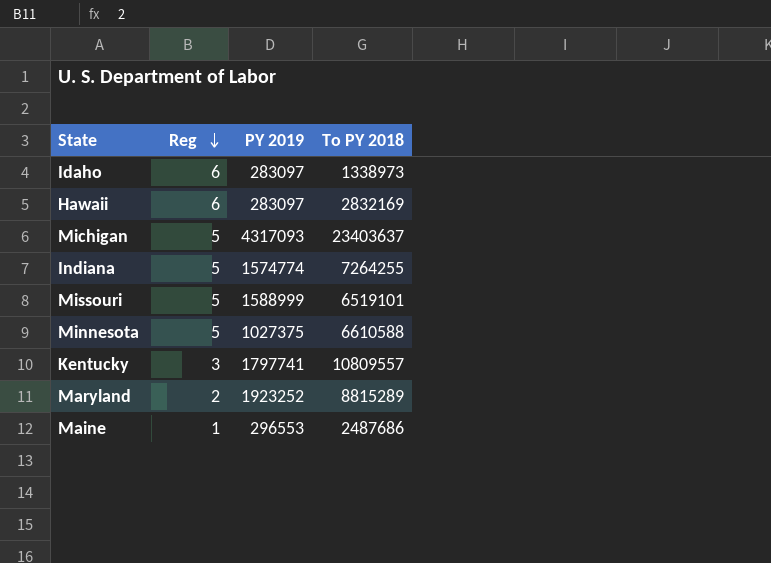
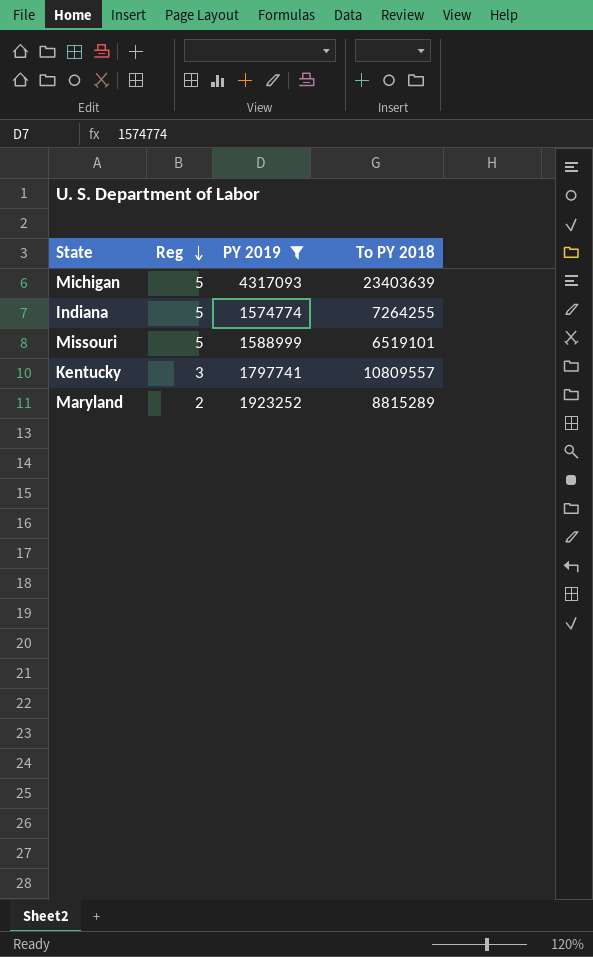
filter: none -> PY 2019 >= 1574774
Michigan | To PY 2018: 23403637 -> 23403639

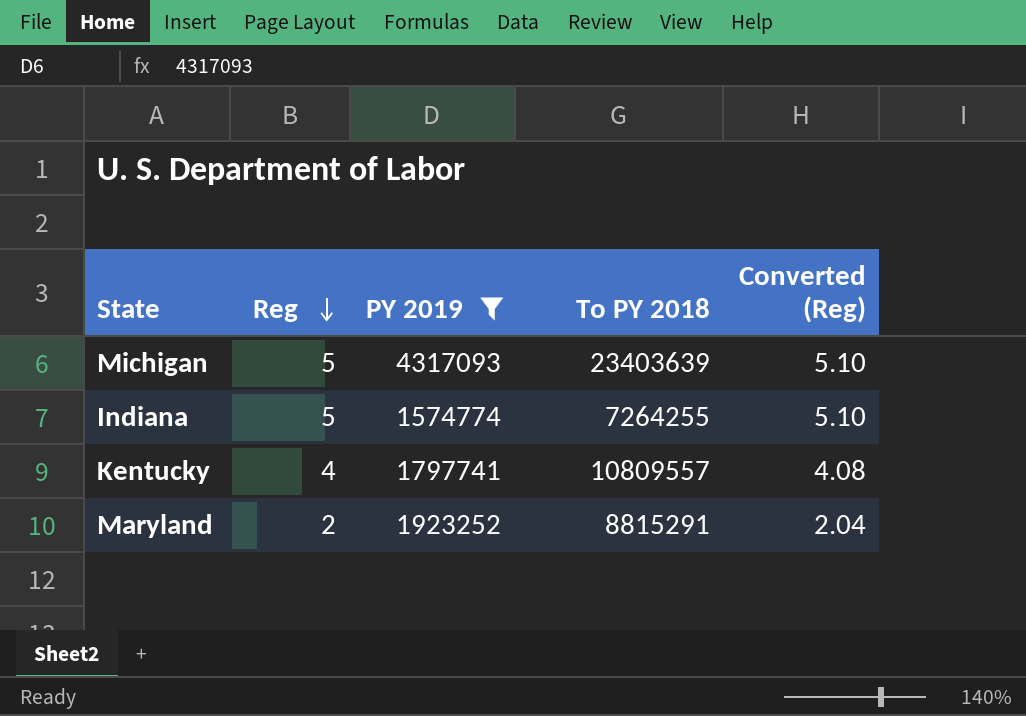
column Converted (Reg) | formula: none -> [Reg] * 1.02
row Missouri: 5 | 1588999 | 6519101 -> none
Kentucky | Reg: 3 -> 4
Maryland | To PY 2018: 8815289 -> 8815291

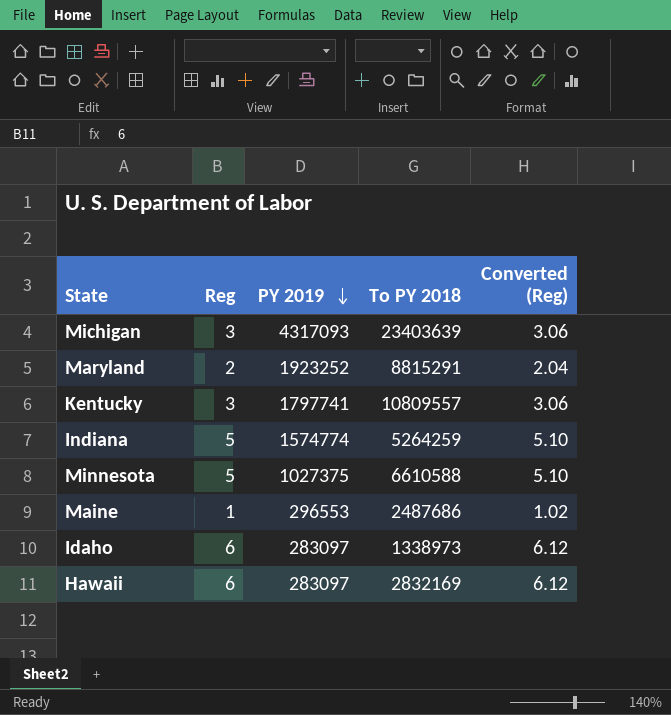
filter: PY 2019 >= 1574774 -> none
row order: Reg descending -> PY 2019 descending
Michigan | Reg: 5 -> 3
Michigan | Converted (Reg): 5.10 -> 3.06
Kentucky | Reg: 4 -> 3
Kentucky | Converted (Reg): 4.08 -> 3.06
Indiana | To PY 2018: 7264255 -> 5264259

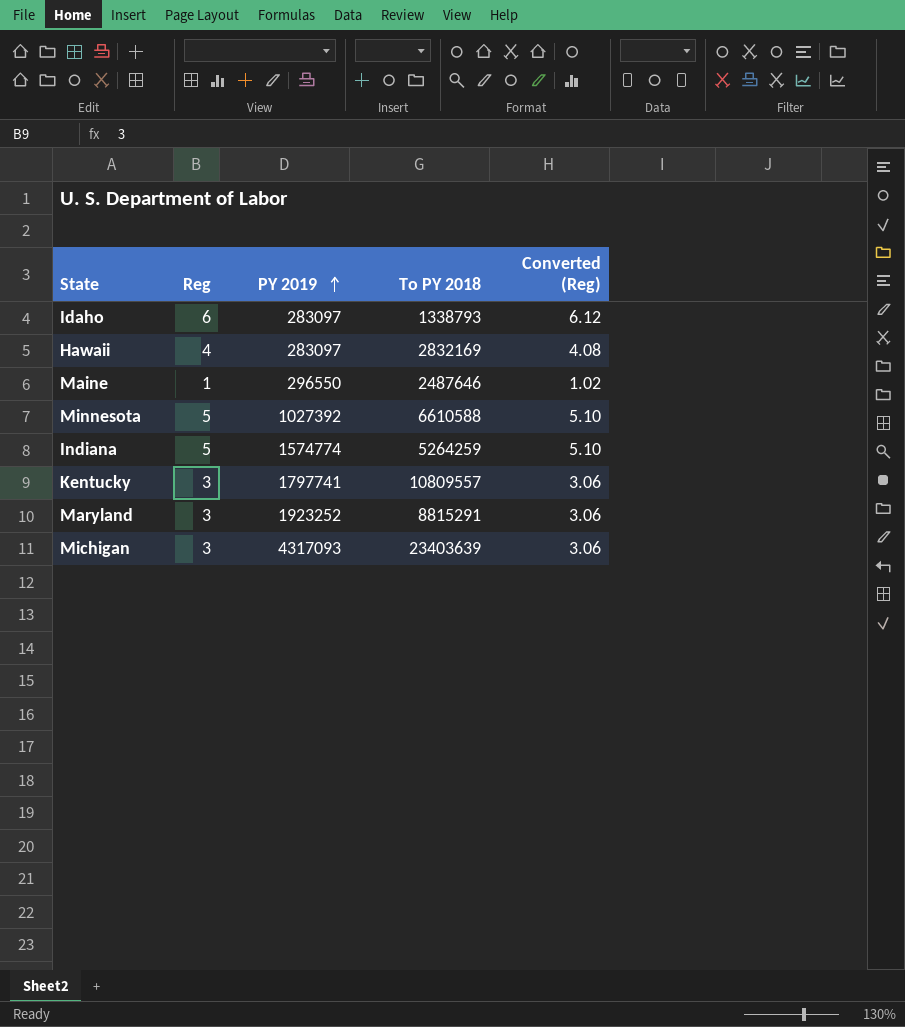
row order: PY 2019 descending -> PY 2019 ascending
Idaho | To PY 2018: 1338973 -> 1338793
Hawaii | Reg: 6 -> 4
Hawaii | Converted (Reg): 6.12 -> 4.08
Maine | PY 2019: 296553 -> 296550
Maine | To PY 2018: 2487686 -> 2487646
Minnesota | PY 2019: 1027375 -> 1027392
Maryland | Reg: 2 -> 3
Maryland | Converted (Reg): 2.04 -> 3.06

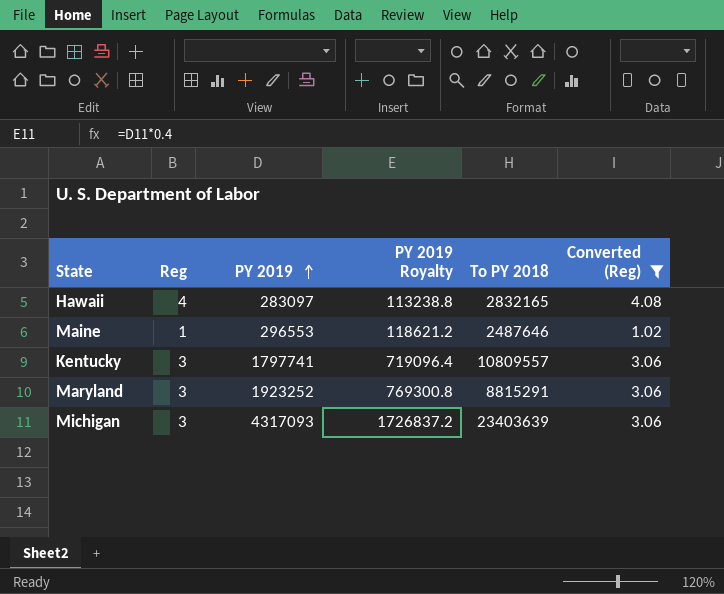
filter: none -> Converted (Reg) <= 4.08
column PY 2019 Royalty | formula: none -> [PY 2019] * 0.4
Hawaii | To PY 2018: 2832169 -> 2832165
Maine | PY 2019: 296550 -> 296553

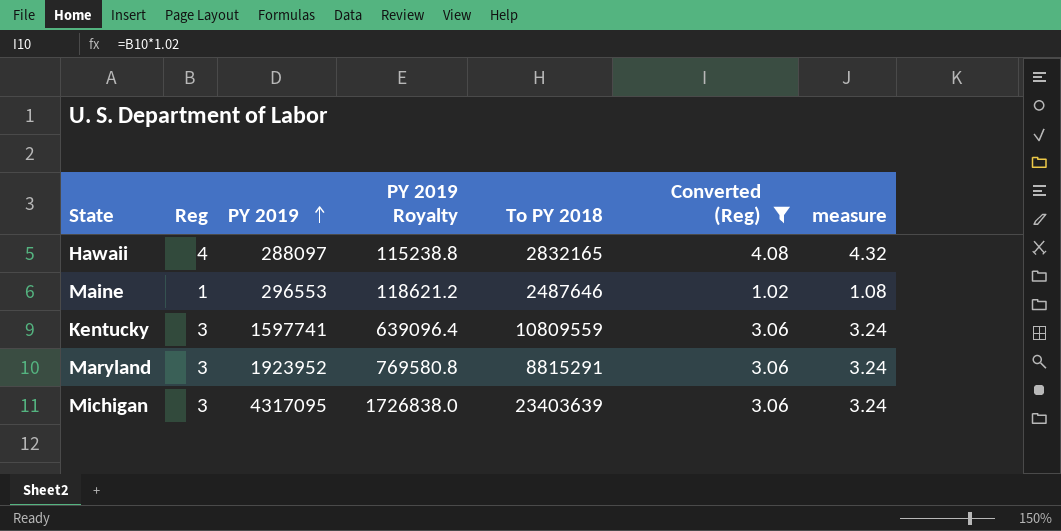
column measure | formula: none -> [Reg] * 1.08
Hawaii | PY 2019: 283097 -> 288097
Hawaii | PY 2019 Royalty: 113238.8 -> 115238.8
Kentucky | PY 2019: 1797741 -> 1597741
Kentucky | PY 2019 Royalty: 719096.4 -> 639096.4
Kentucky | To PY 2018: 10809557 -> 10809559
Maryland | PY 2019: 1923252 -> 1923952
Maryland | PY 2019 Royalty: 769300.8 -> 769580.8
Michigan | PY 2019: 4317093 -> 4317095
Michigan | PY 2019 Royalty: 1726837.2 -> 1726838.0

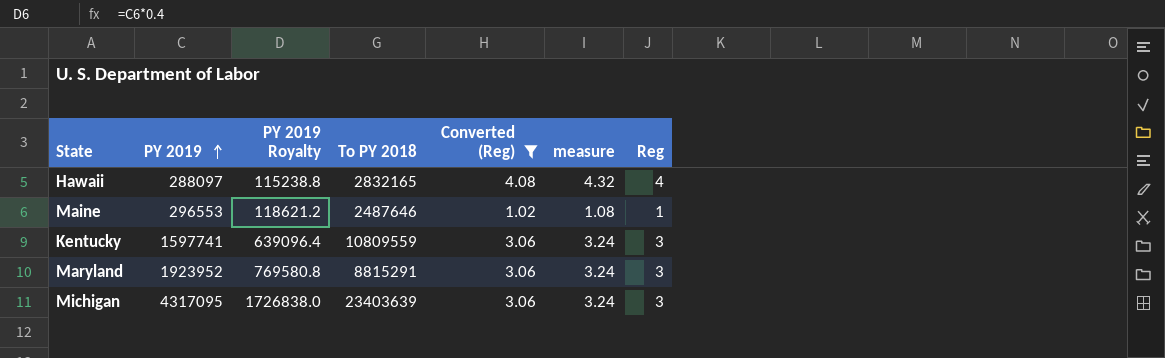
column Reg | position: 2 -> 7

